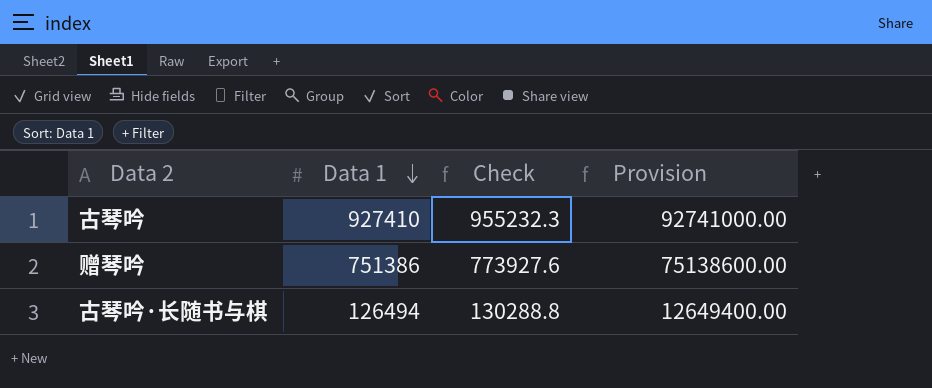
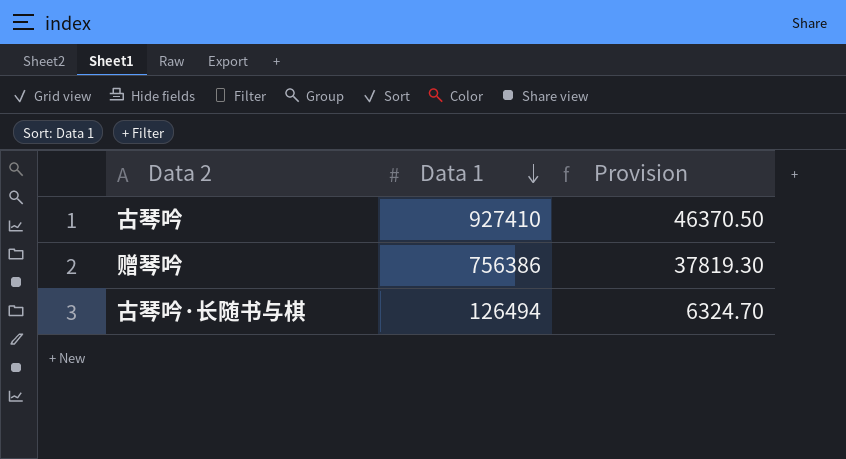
column Check | formula: [Data 1] * 1.03 -> none
column Provision | formula: [Data 1] * 100 -> [Data 1] * 0.05
赠琴吟 | Data 1: 751386 -> 756386

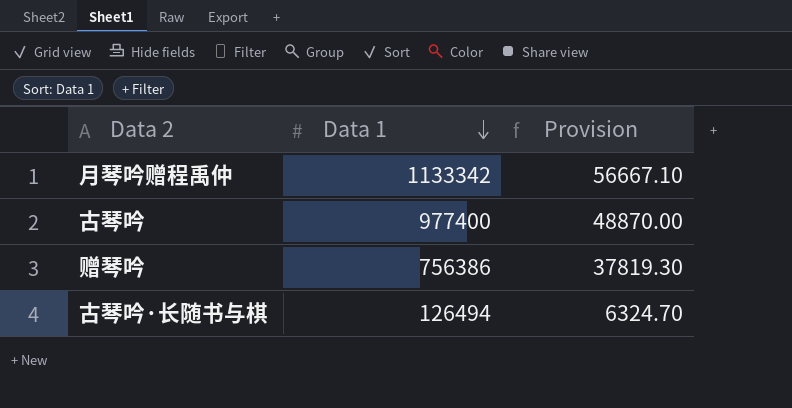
row 月琴吟赠程禹仲: none -> 1133342 | 56667.10
古琴吟 | Data 1: 927410 -> 977400
古琴吟 | Provision: 46370.50 -> 48870.00

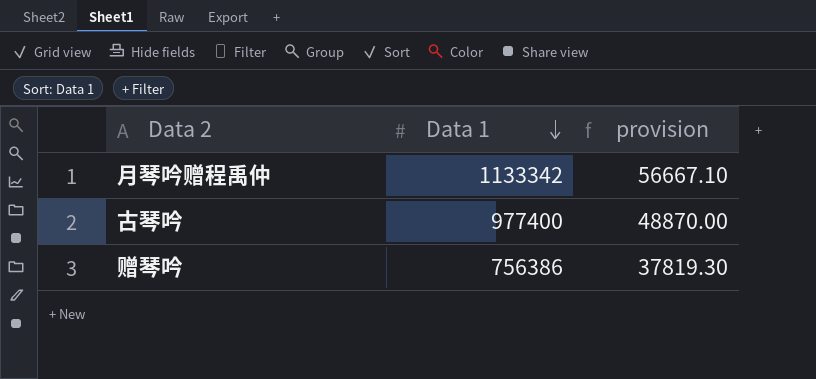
column name: Provision -> provision
row 古琴吟·长随书与棋: 126494 | 6324.70 -> none

